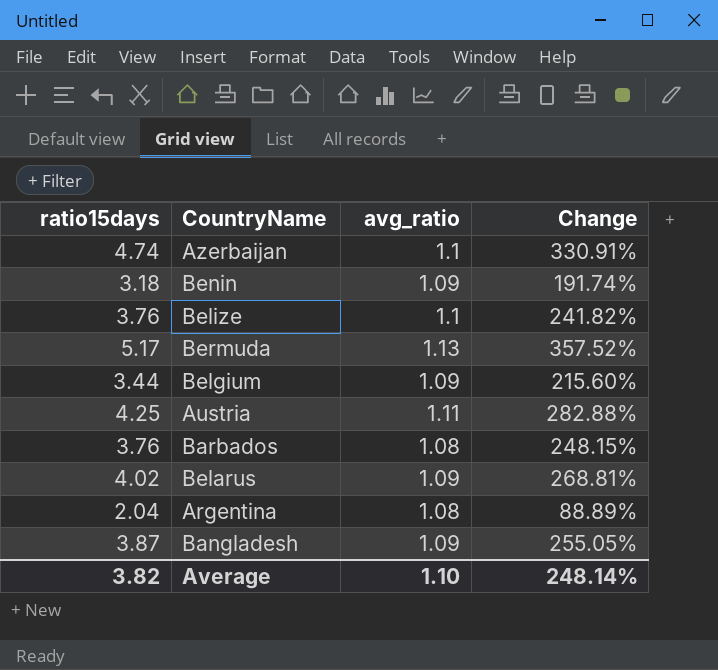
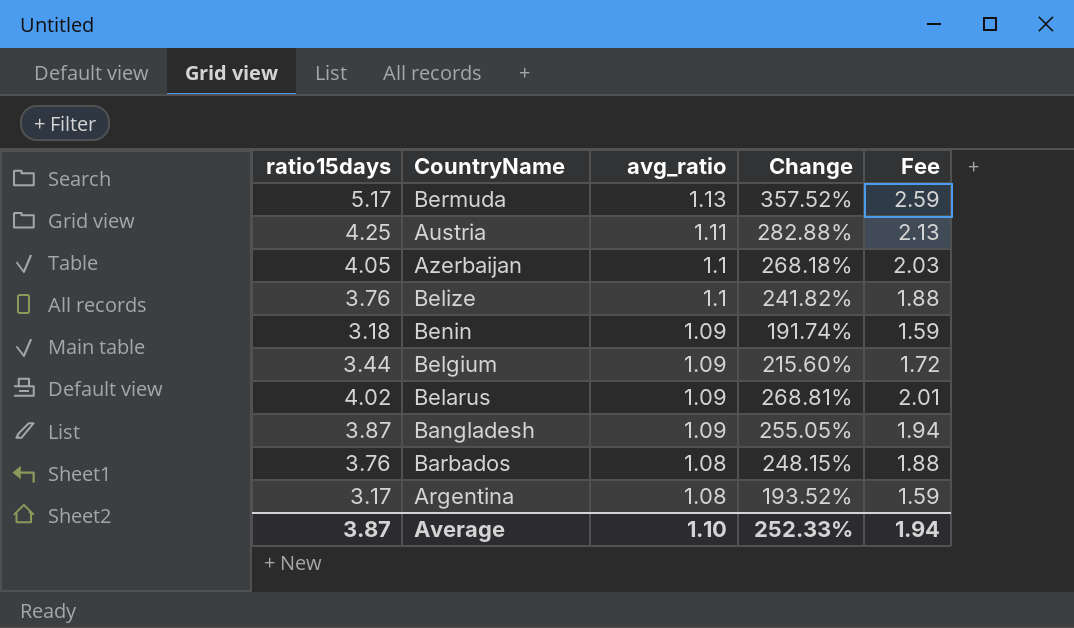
row order: none -> avg_ratio descending
column Fee | formula: none -> [ratio15days] * 0.5
Azerbaijan | ratio15days: 4.74 -> 4.05
Azerbaijan | Change: 330.91% -> 268.18%
Argentina | ratio15days: 2.04 -> 3.17
Argentina | Change: 88.89% -> 193.52%
Average | ratio15days: 3.82 -> 3.87
Average | Change: 248.14% -> 252.33%

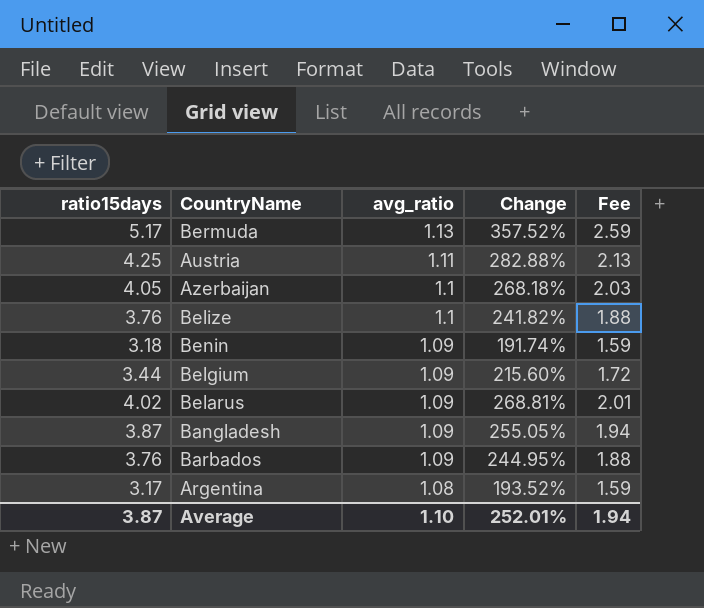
Barbados | avg_ratio: 1.08 -> 1.09
Barbados | Change: 248.15% -> 244.95%
Average | Change: 252.33% -> 252.01%

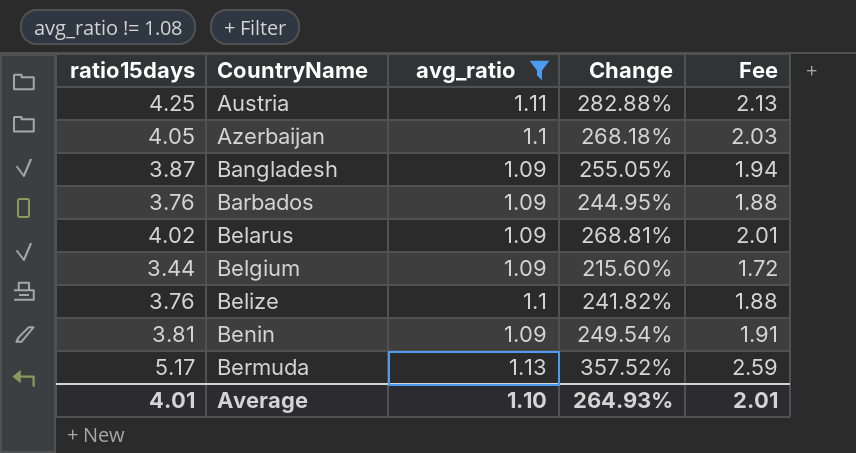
filter: none -> avg_ratio != 1.08
row order: avg_ratio descending -> CountryName ascending
Benin | ratio15days: 3.18 -> 3.81
Benin | Change: 191.74% -> 249.54%
Benin | Fee: 1.59 -> 1.91
Average | ratio15days: 3.87 -> 4.01
Average | Change: 252.01% -> 264.93%
Average | Fee: 1.94 -> 2.01

